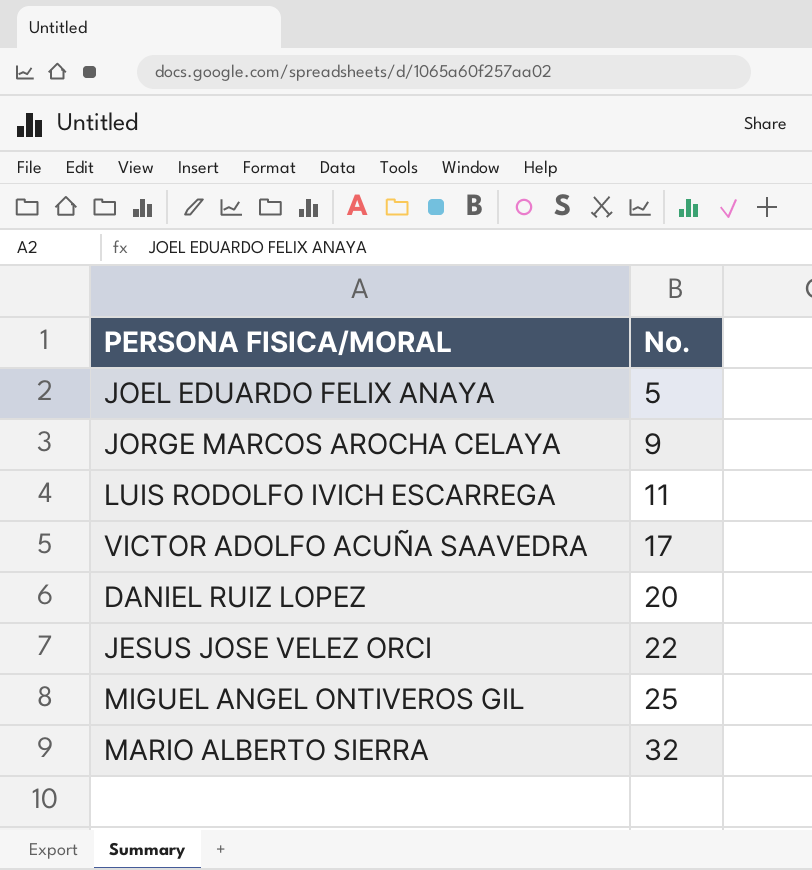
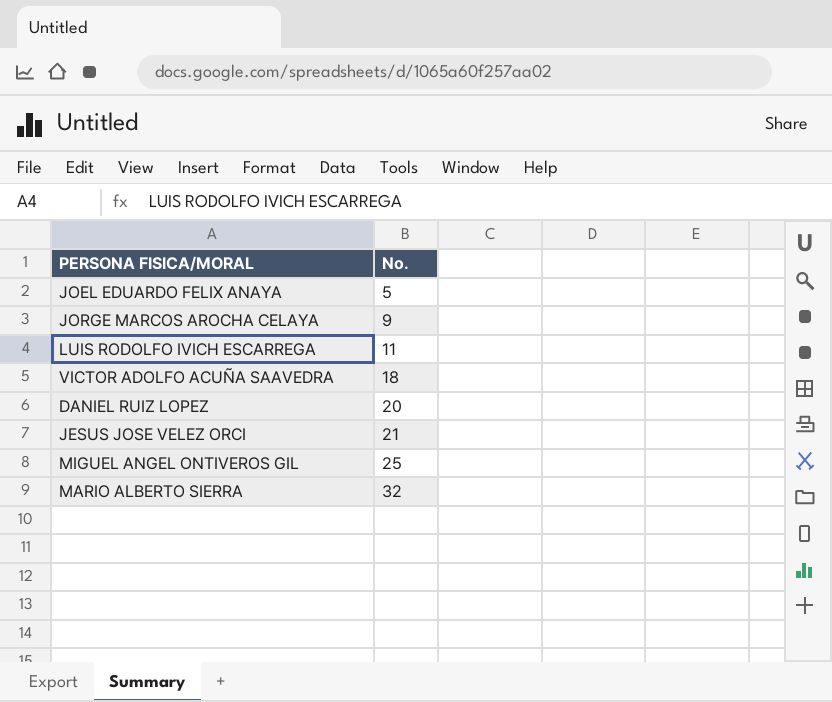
VICTOR ADOLFO ACUÑA SAAVEDRA | No.: 17 -> 18
JESUS JOSE VELEZ ORCI | No.: 22 -> 21

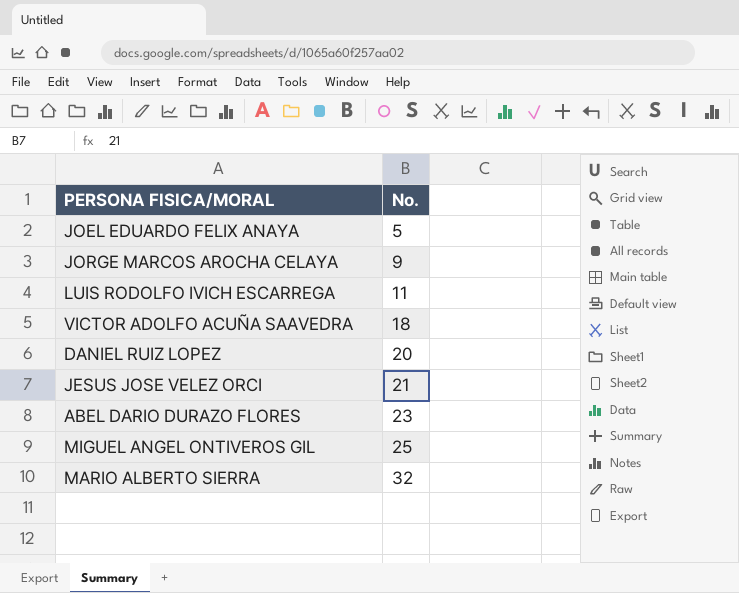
row ABEL DARIO DURAZO FLORES: none -> 23

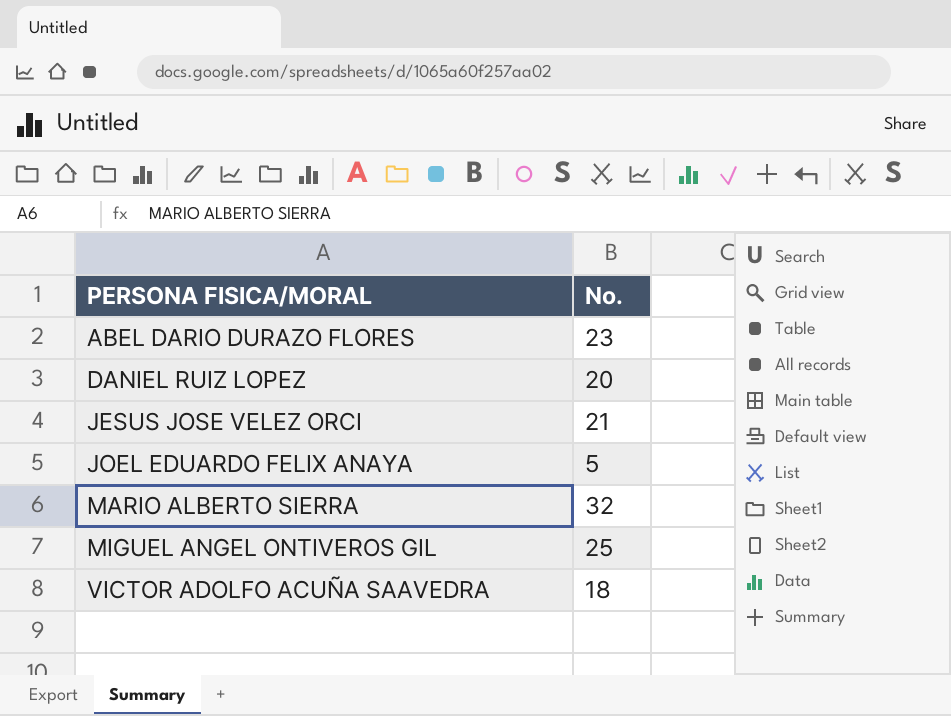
row order: No. ascending -> PERSONA FISICA/MORAL ascending
row JORGE MARCOS AROCHA CELAYA: 9 -> none
row LUIS RODOLFO IVICH ESCARREGA: 11 -> none

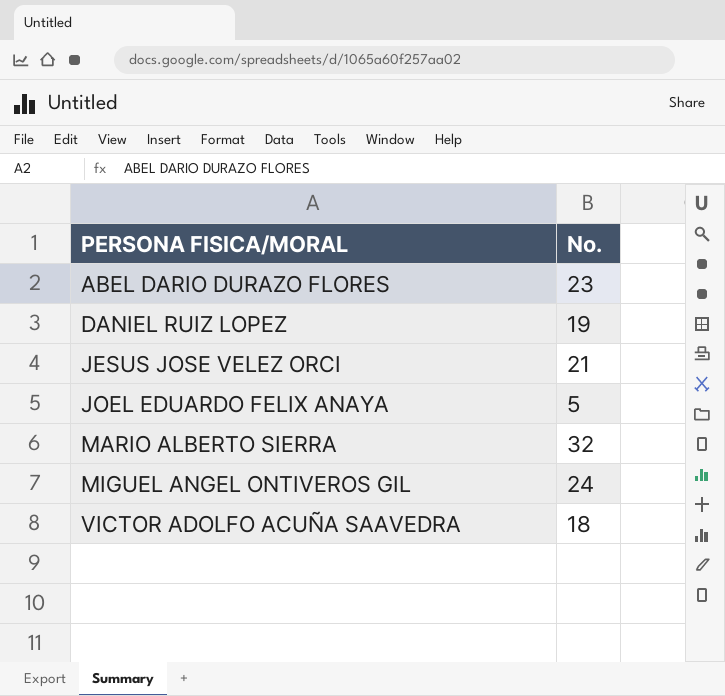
DANIEL RUIZ LOPEZ | No.: 20 -> 19
MIGUEL ANGEL ONTIVEROS GIL | No.: 25 -> 24

